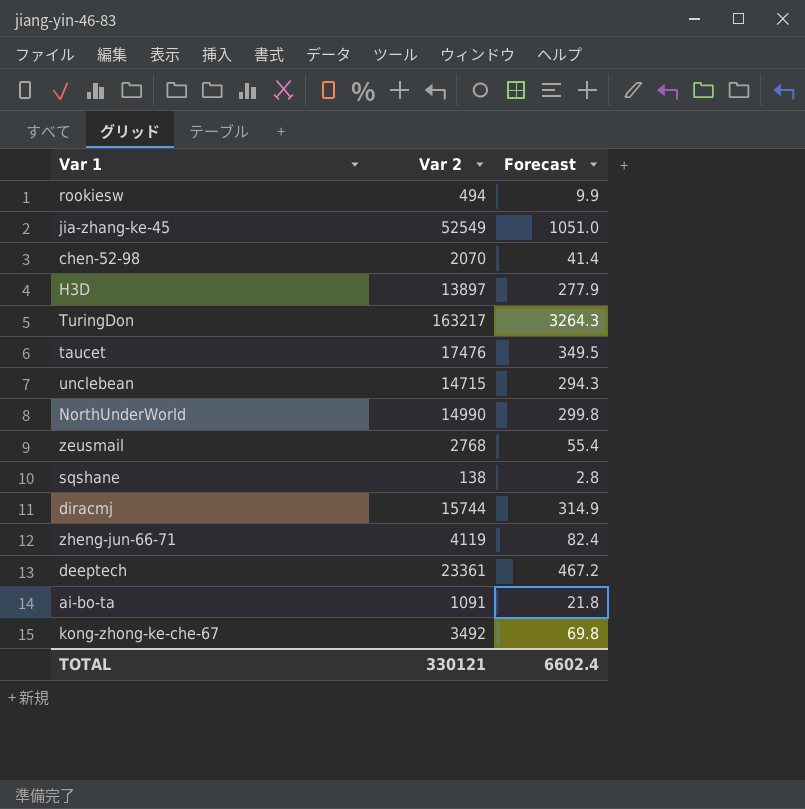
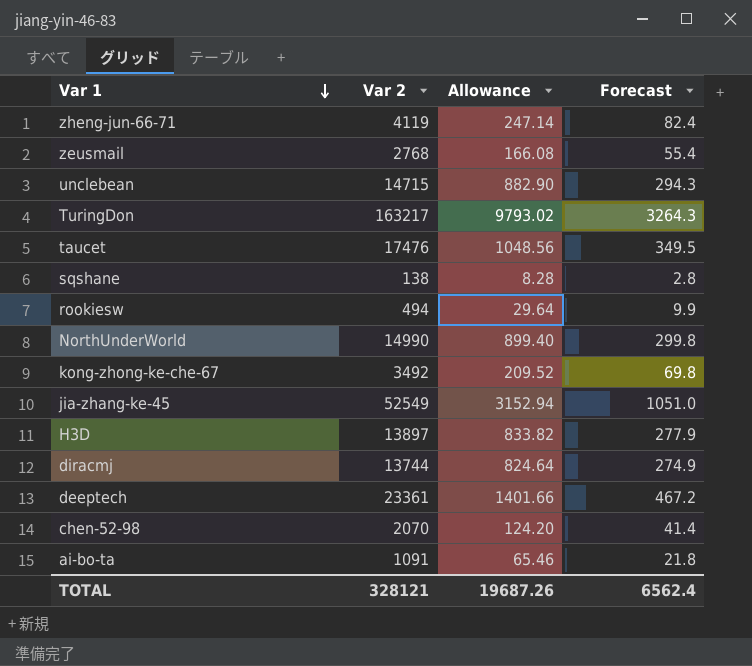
row order: none -> Var 1 descending
column Allowance | formula: none -> [Var 2] * 0.06
diracmj | Var 2: 15744 -> 13744
diracmj | Forecast: 314.9 -> 274.9
TOTAL | Var 2: 330121 -> 328121
TOTAL | Forecast: 6602.4 -> 6562.4

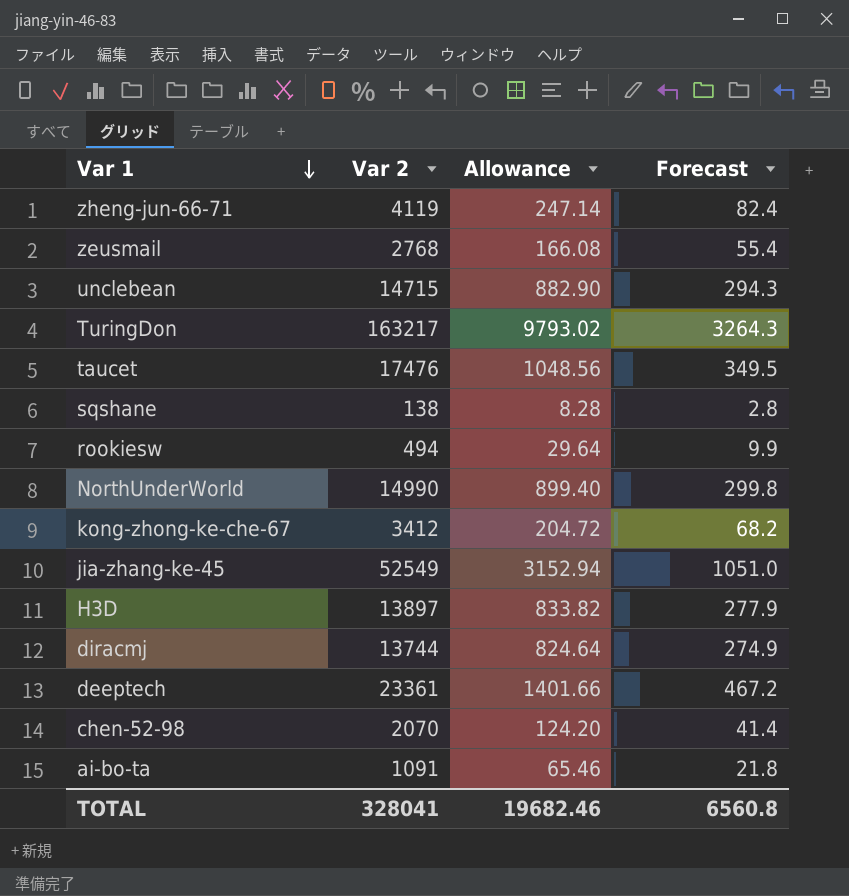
kong-zhong-ke-che-67 | Var 2: 3492 -> 3412
kong-zhong-ke-che-67 | Allowance: 209.52 -> 204.72
kong-zhong-ke-che-67 | Forecast: 69.8 -> 68.2
TOTAL | Var 2: 328121 -> 328041
TOTAL | Allowance: 19687.26 -> 19682.46
TOTAL | Forecast: 6562.4 -> 6560.8

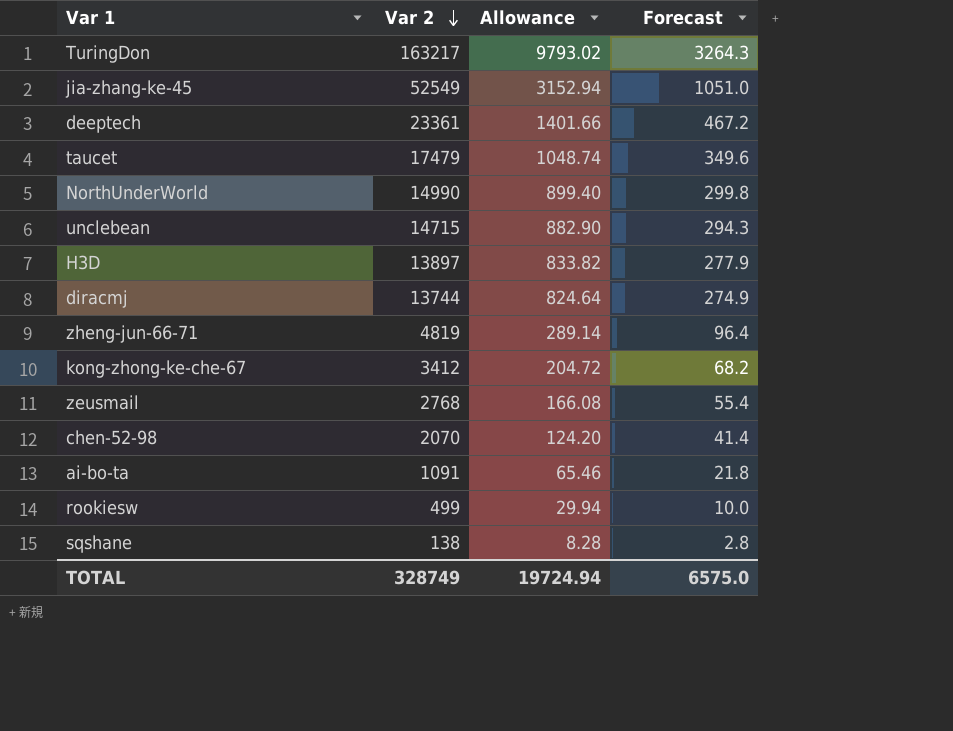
row order: Var 1 descending -> Var 2 descending
taucet | Var 2: 17476 -> 17479
taucet | Allowance: 1048.56 -> 1048.74
taucet | Forecast: 349.5 -> 349.6
zheng-jun-66-71 | Var 2: 4119 -> 4819
zheng-jun-66-71 | Allowance: 247.14 -> 289.14
zheng-jun-66-71 | Forecast: 82.4 -> 96.4
rookiesw | Var 2: 494 -> 499
rookiesw | Allowance: 29.64 -> 29.94
rookiesw | Forecast: 9.9 -> 10.0
TOTAL | Var 2: 328041 -> 328749
TOTAL | Allowance: 19682.46 -> 19724.94
TOTAL | Forecast: 6560.8 -> 6575.0

